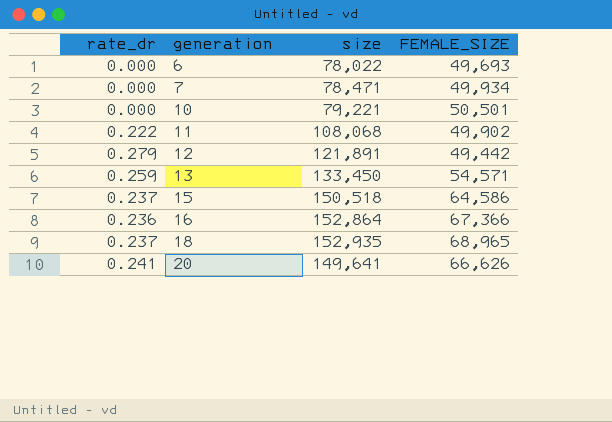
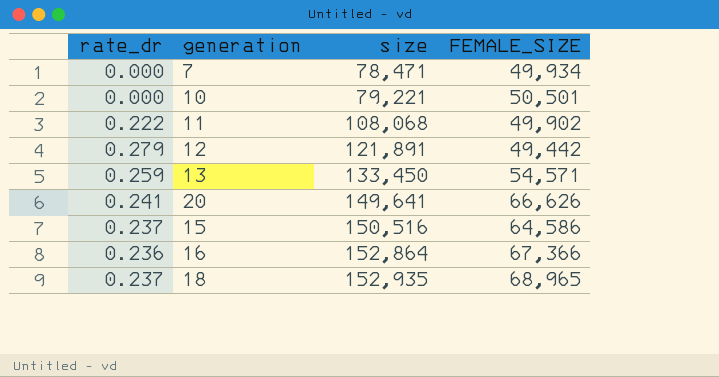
row order: generation ascending -> size ascending
row 6: 0.000 | 78,022 | 49,693 -> none
15 | size: 150,518 -> 150,516

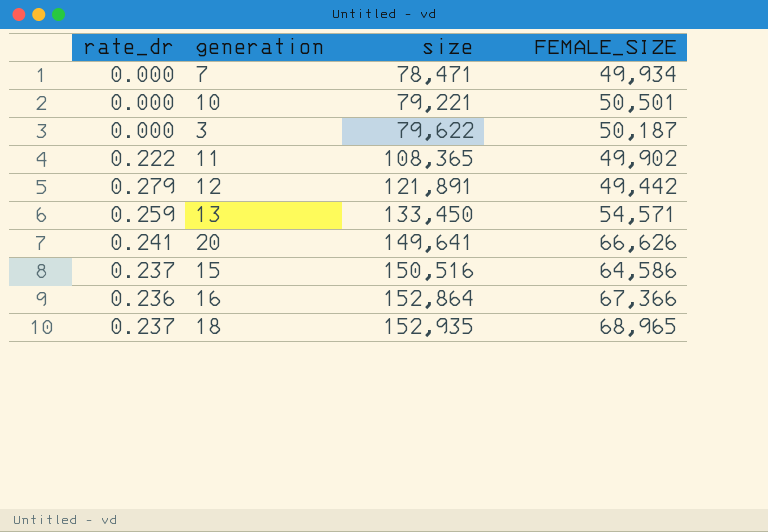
row 3: none -> 0.000 | 79,622 | 50,187
11 | size: 108,068 -> 108,365

